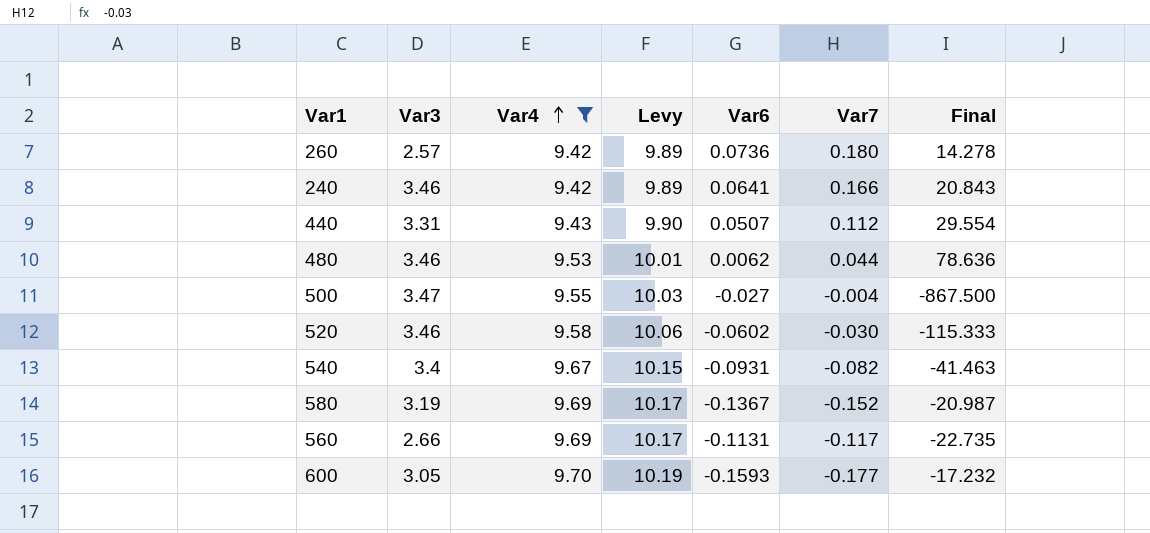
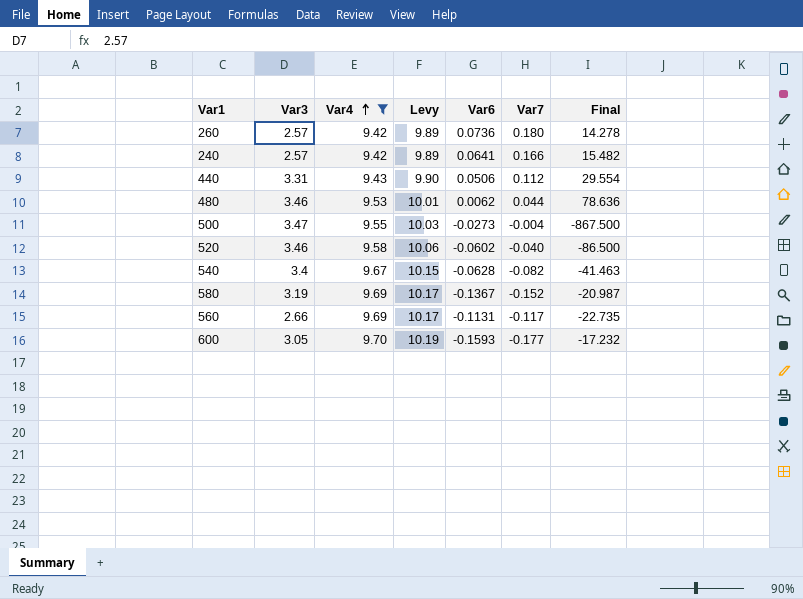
240 | Var3: 3.46 -> 2.57
240 | Final: 20.843 -> 15.482
440 | Var6: 0.0507 -> 0.0506
500 | Var6: -0.027 -> -0.0273
520 | Var7: -0.030 -> -0.040
520 | Final: -115.333 -> -86.500
540 | Var6: -0.0931 -> -0.0628

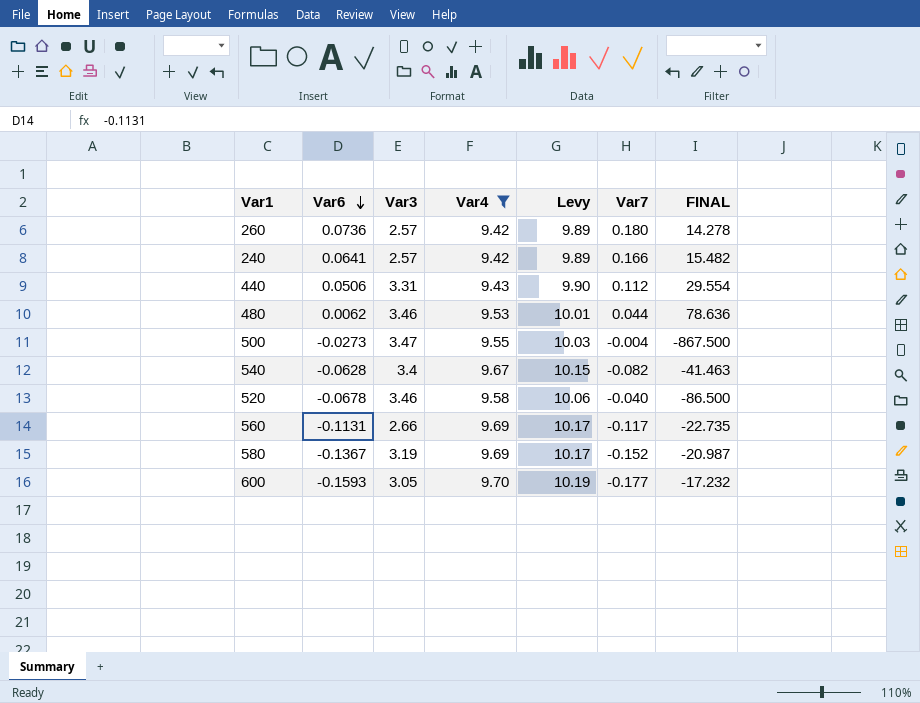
row order: Var4 ascending -> Var6 descending
column Var6 | position: 5 -> 2
column name: Final -> FINAL
520 | Var6: -0.0602 -> -0.0678

